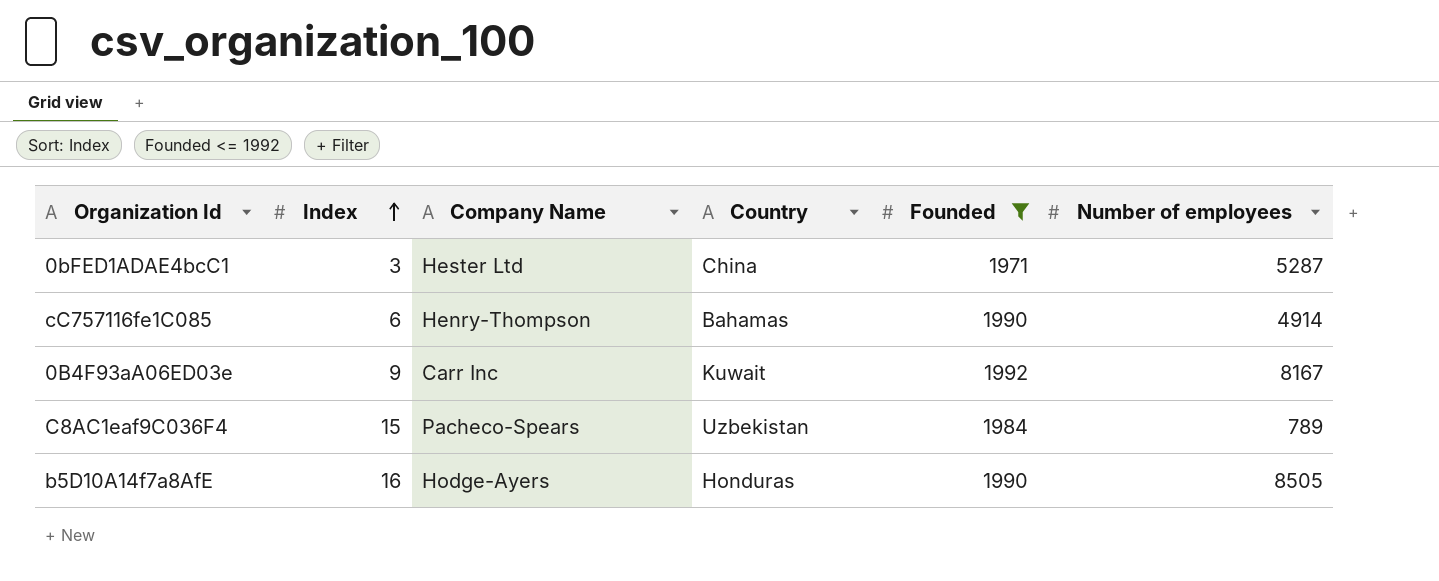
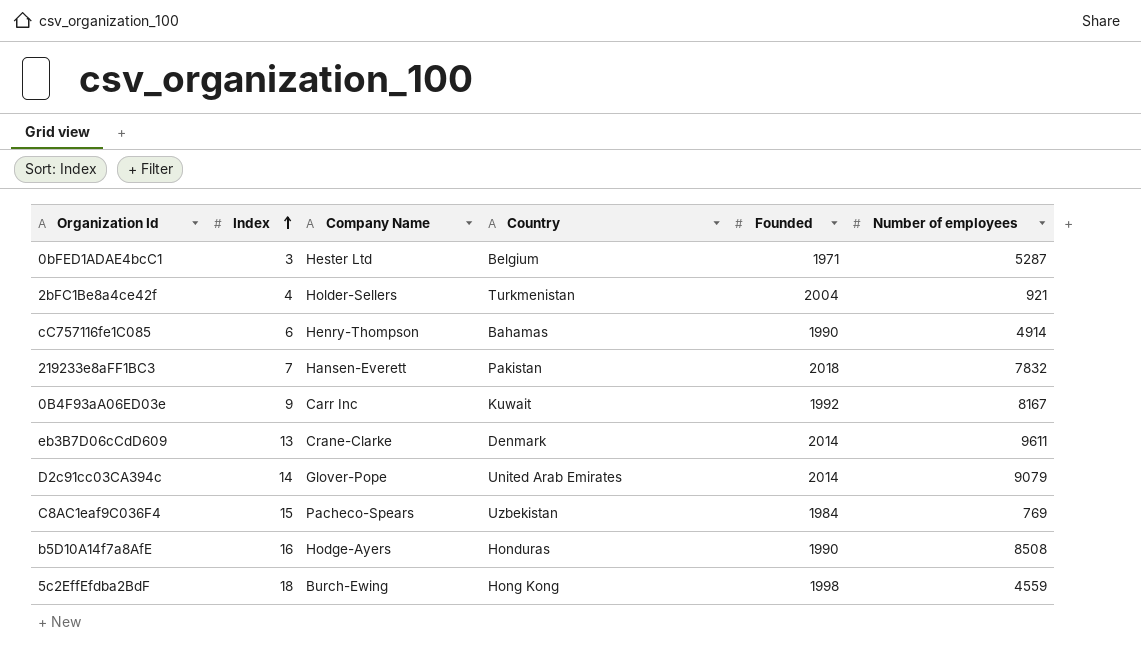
filter: Founded <= 1992 -> none
0bFED1ADAE4bcC1 | Country: China -> Belgium
C8AC1eaf9C036F4 | Number of employees: 789 -> 769
b5D10A14f7a8AfE | Number of employees: 8505 -> 8508

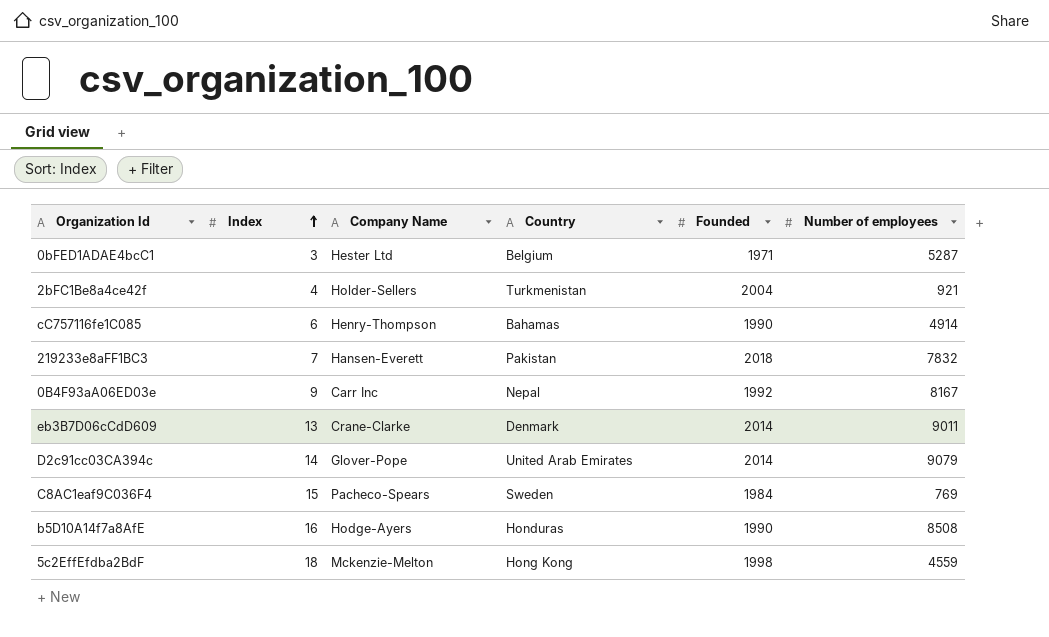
0B4F93aA06ED03e | Country: Kuwait -> Nepal
eb3B7D06cCdD609 | Number of employees: 9611 -> 9011
C8AC1eaf9C036F4 | Country: Uzbekistan -> Sweden
5c2EffEfdba2BdF | Company Name: Burch-Ewing -> Mckenzie-Melton

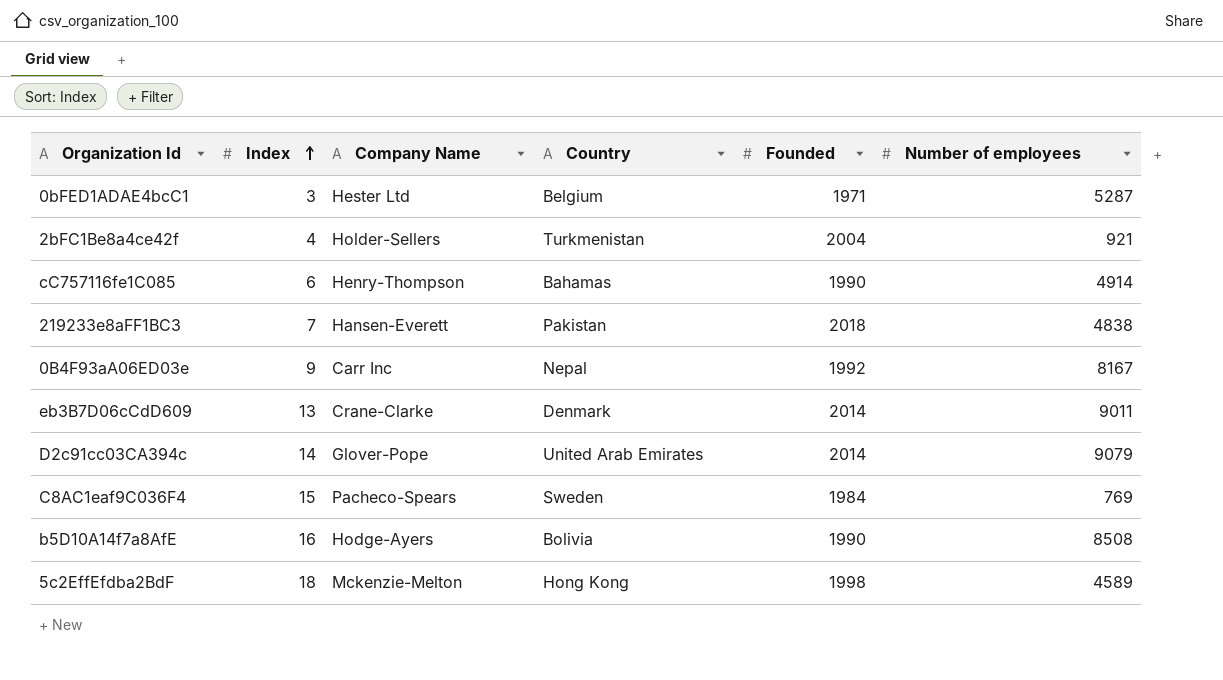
219233e8aFF1BC3 | Number of employees: 7832 -> 4838
b5D10A14f7a8AfE | Country: Honduras -> Bolivia
5c2EffEfdba2BdF | Number of employees: 4559 -> 4589

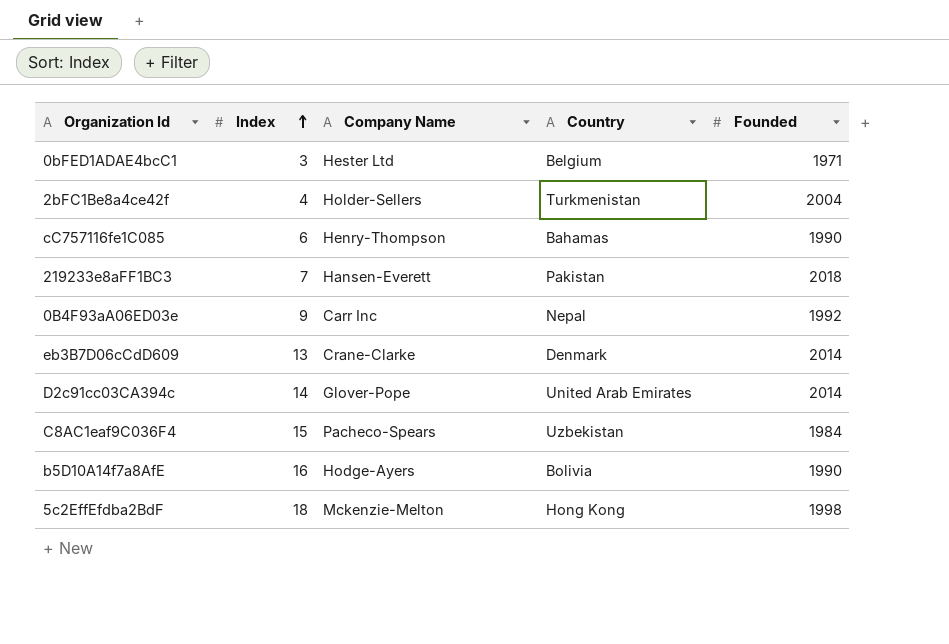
column Number of employees | position: 6 -> none
C8AC1eaf9C036F4 | Country: Sweden -> Uzbekistan

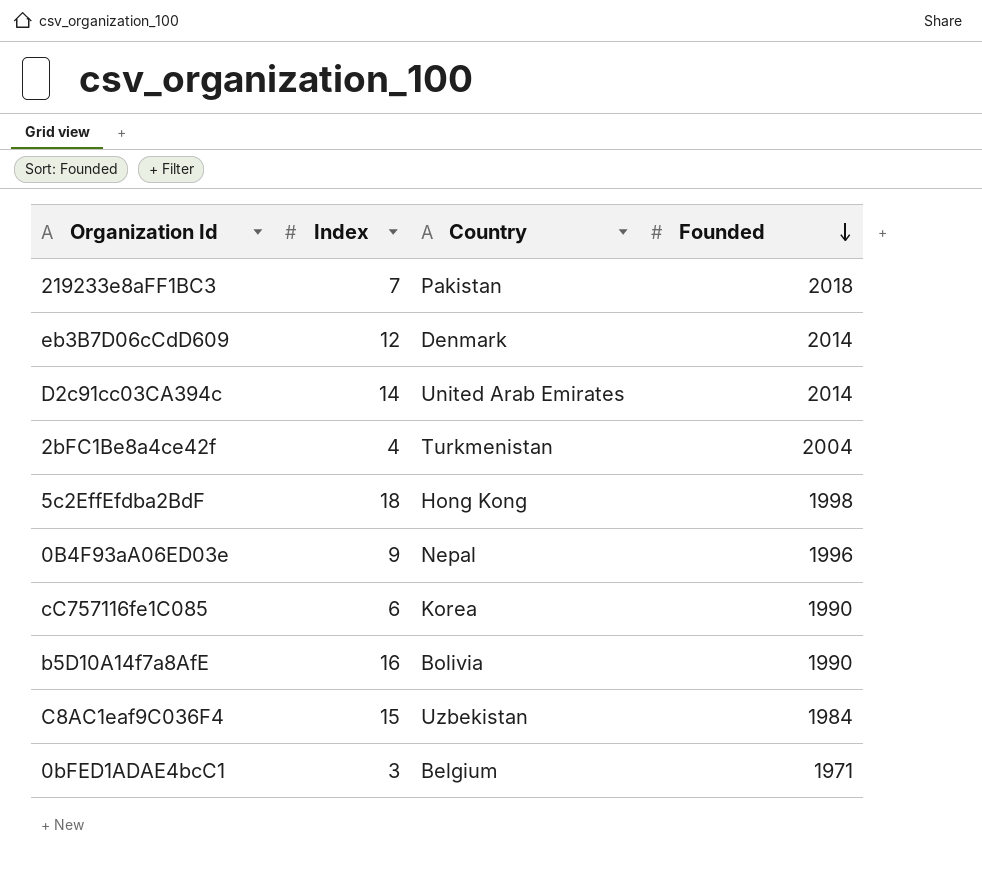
row order: Index ascending -> Founded descending
column Company Name | position: 3 -> none
eb3B7D06cCdD609 | Index: 13 -> 12
0B4F93aA06ED03e | Founded: 1992 -> 1996
cC757116fe1C085 | Country: Bahamas -> Korea

